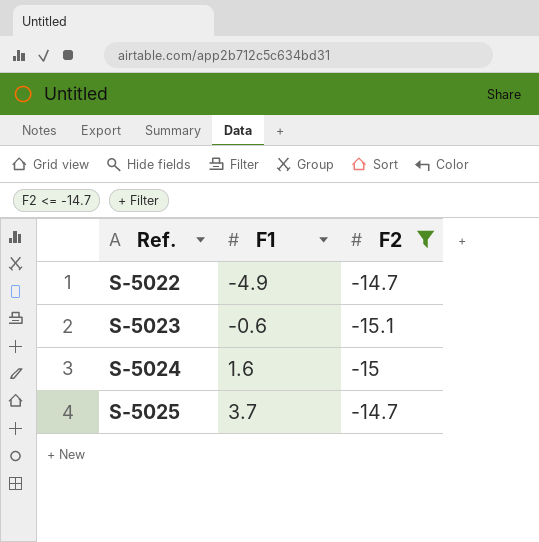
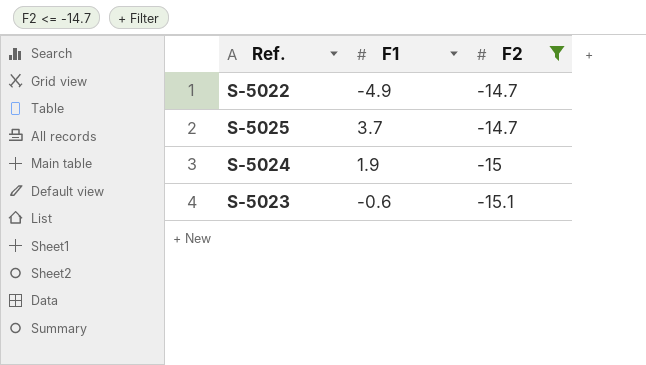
row order: Ref. ascending -> F2 descending
S-5024 | F1: 1.6 -> 1.9

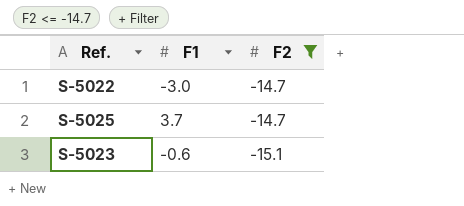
row S-5024: 1.9 | -15 -> none
S-5022 | F1: -4.9 -> -3.0

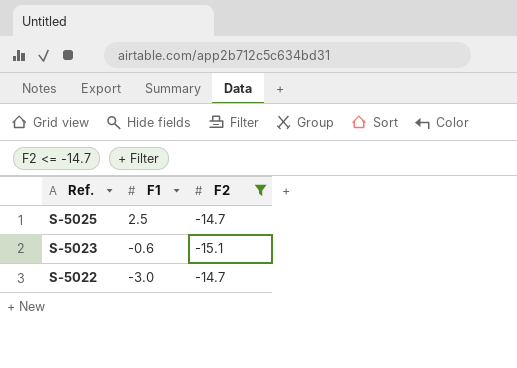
row order: F2 descending -> Ref. descending
S-5025 | F1: 3.7 -> 2.5

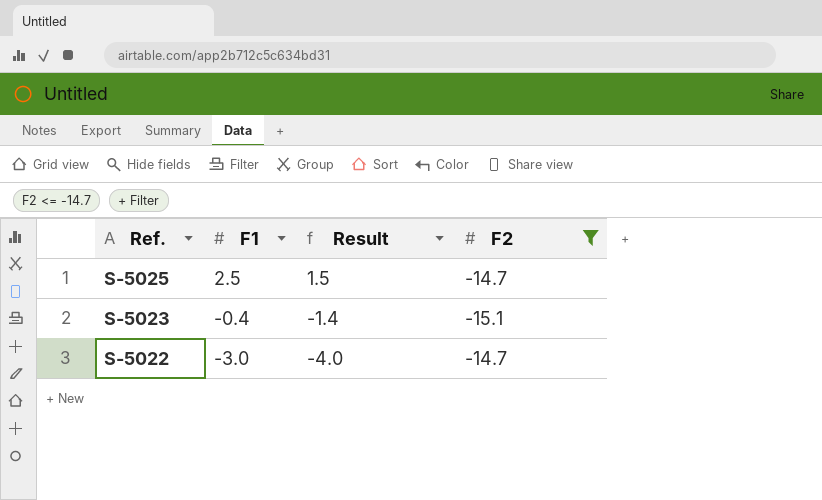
column Result | formula: none -> [F1] - 1
S-5023 | F1: -0.6 -> -0.4

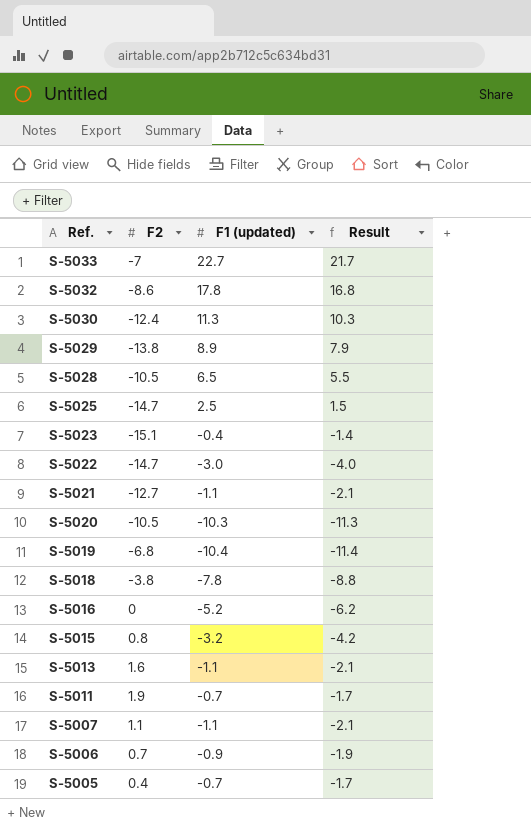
filter: F2 <= -14.7 -> none
column F2 | position: 4 -> 2
column name: F1 -> F1 (updated)

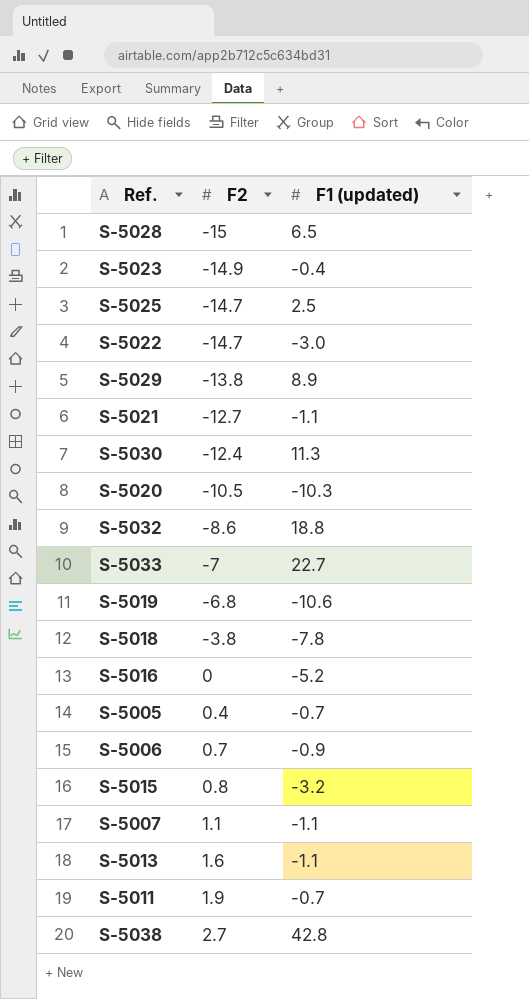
row order: Ref. descending -> F2 ascending
column Result | formula: [F1 (updated)] - 1 -> none
S-5028 | F2: -10.5 -> -15
S-5023 | F2: -15.1 -> -14.9
S-5032 | F1 (updated): 17.8 -> 18.8
S-5019 | F1 (updated): -10.4 -> -10.6
row S-5038: none -> 2.7 | 42.8

